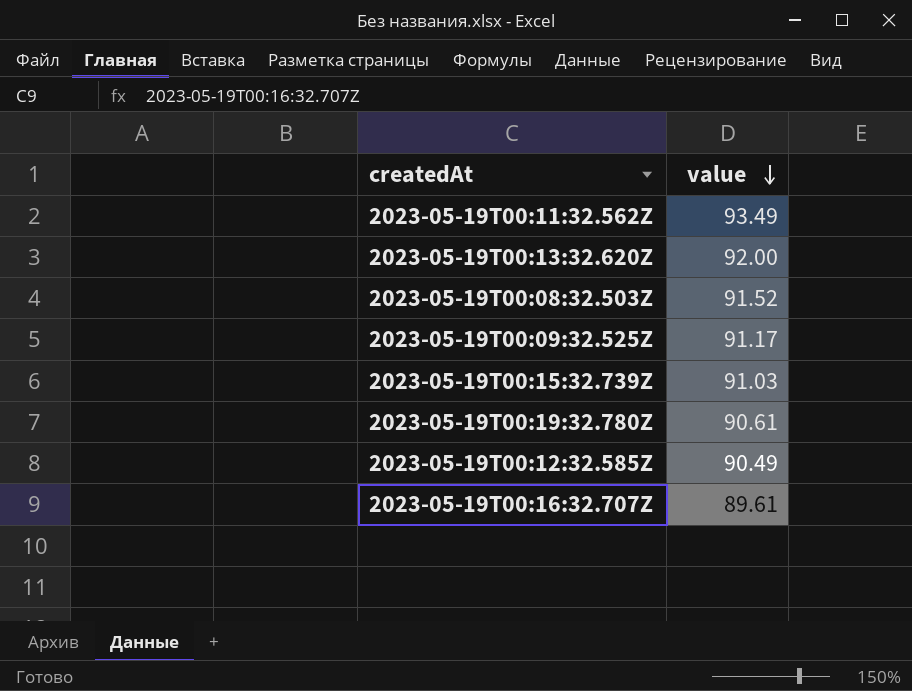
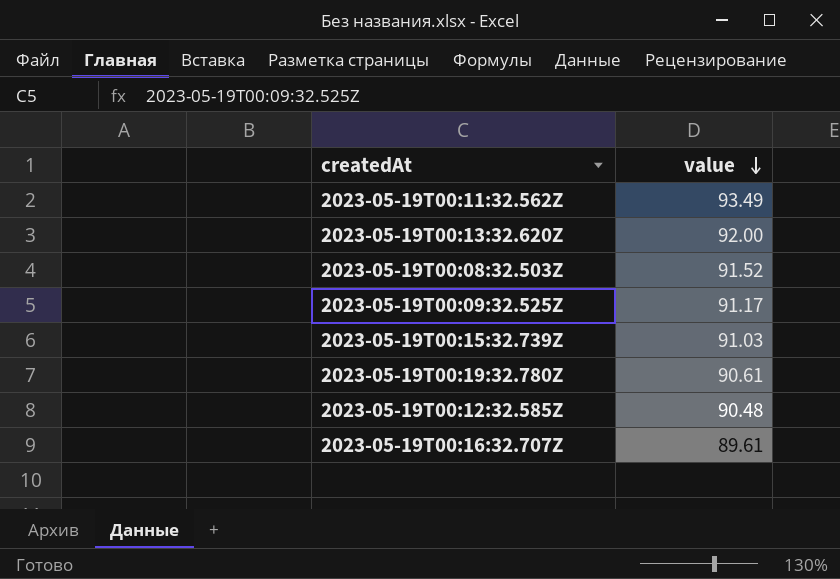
2023-05-19T00:12:32.585Z | value: 90.49 -> 90.48

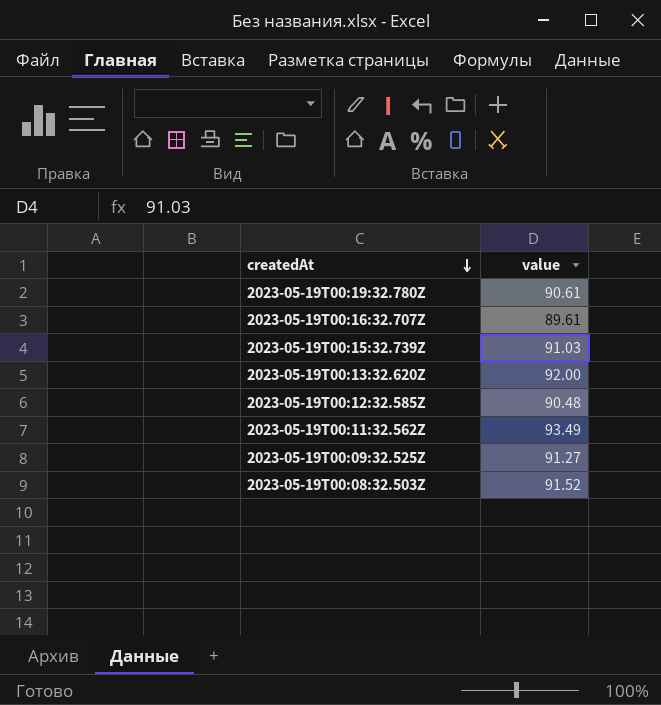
row order: value descending -> createdAt descending
2023-05-19T00:09:32.525Z | value: 91.17 -> 91.27

